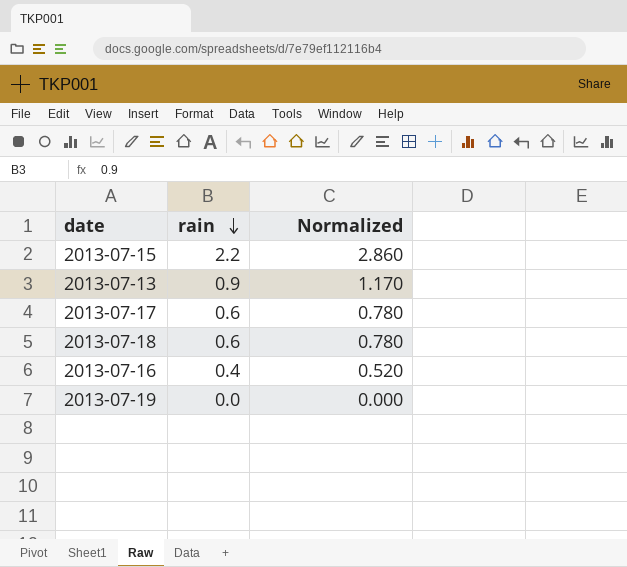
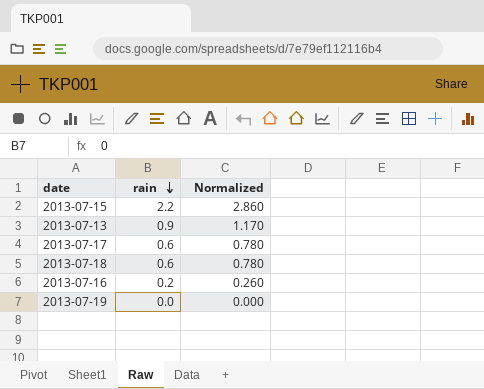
2013-07-16 | rain: 0.4 -> 0.2
2013-07-16 | Normalized: 0.520 -> 0.260

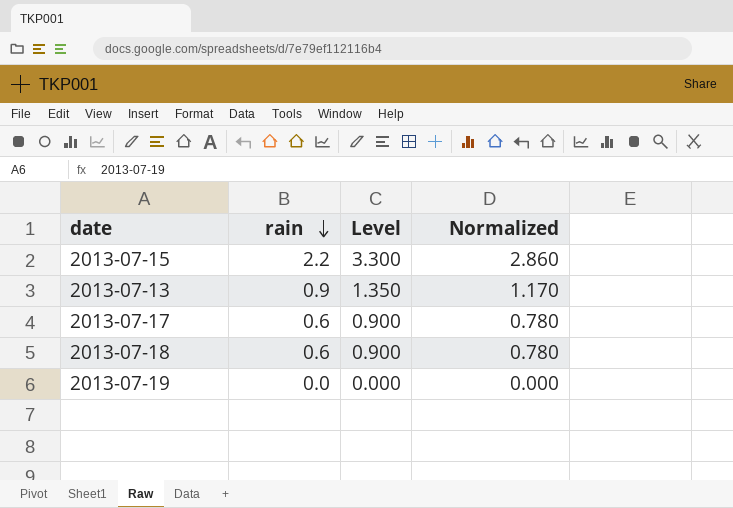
column Level | formula: none -> [rain] * 1.5
row 2013-07-16: 0.2 | 0.260 -> none

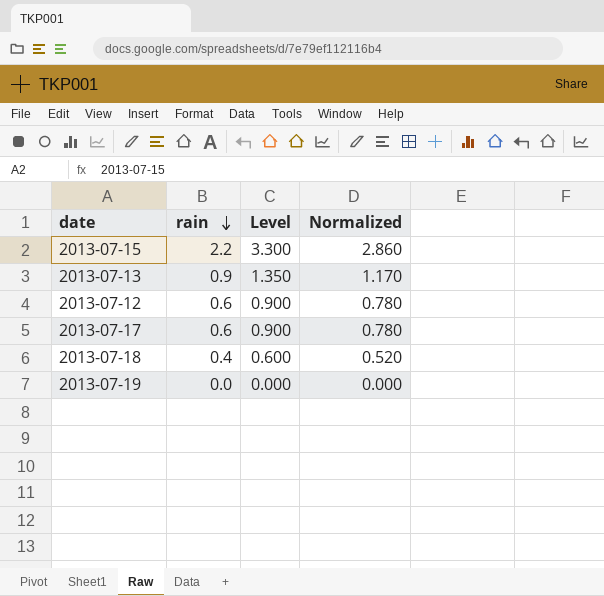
row 2013-07-12: none -> 0.6 | 0.900 | 0.780
2013-07-18 | rain: 0.6 -> 0.4
2013-07-18 | Level: 0.900 -> 0.600
2013-07-18 | Normalized: 0.780 -> 0.520

